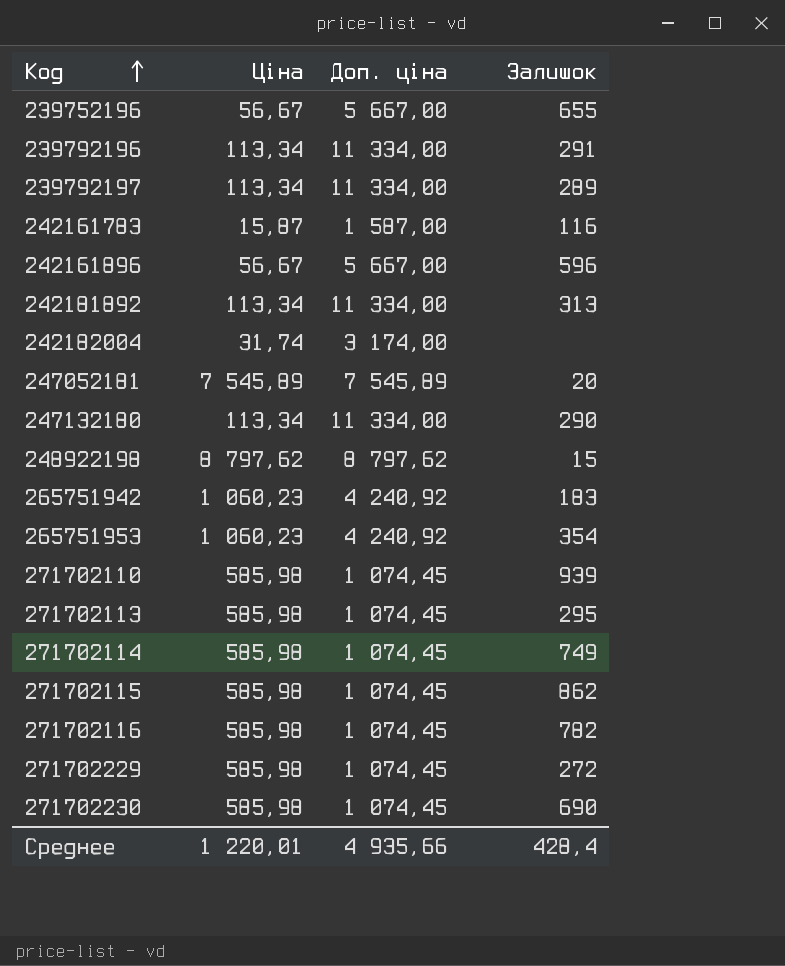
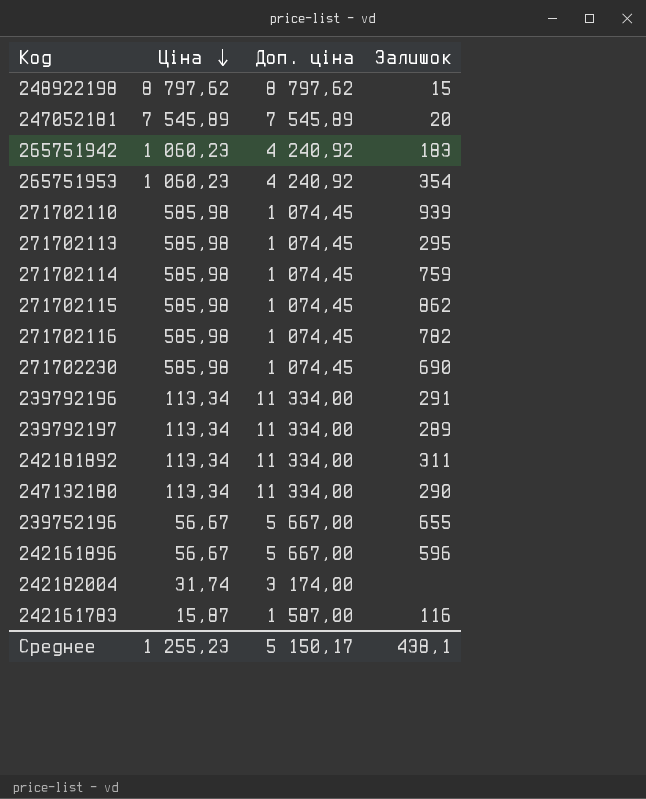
row order: Код ascending -> Ціна descending
row 271702229: 585,98 | 1 074,45 | 272 -> none
271702114 | Залишок: 749 -> 759
242181892 | Залишок: 313 -> 311
Среднее | Ціна: 1 220,01 -> 1 255,23
Среднее | Доп. ціна: 4 935,66 -> 5 150,17
Среднее | Залишок: 428,4 -> 438,1

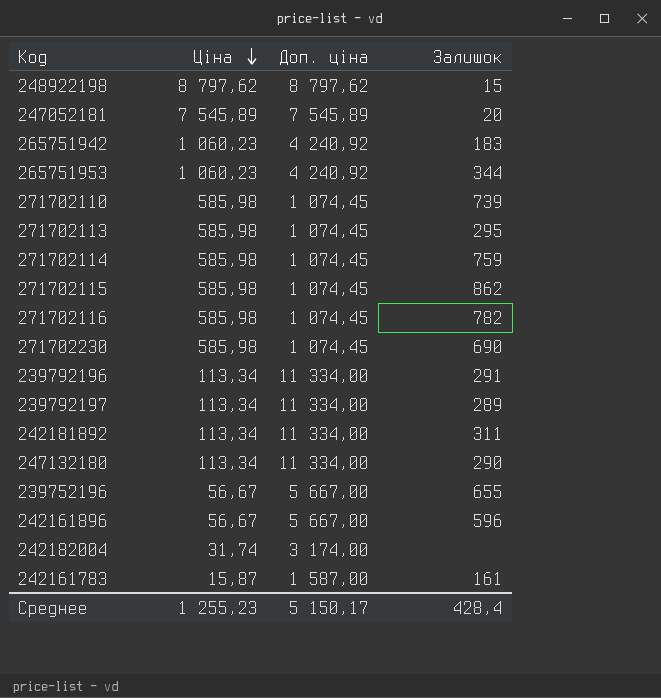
265751953 | Залишок: 354 -> 344
271702110 | Залишок: 939 -> 739
242161783 | Залишок: 116 -> 161
Среднее | Залишок: 438,1 -> 428,4

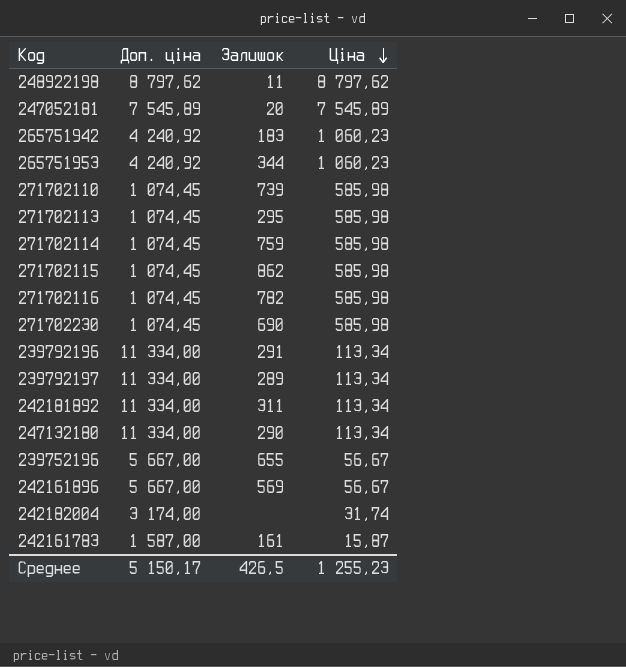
column Ціна | position: 2 -> 4
248922198 | Залишок: 15 -> 11
242161896 | Залишок: 596 -> 569
Среднее | Залишок: 428,4 -> 426,5

